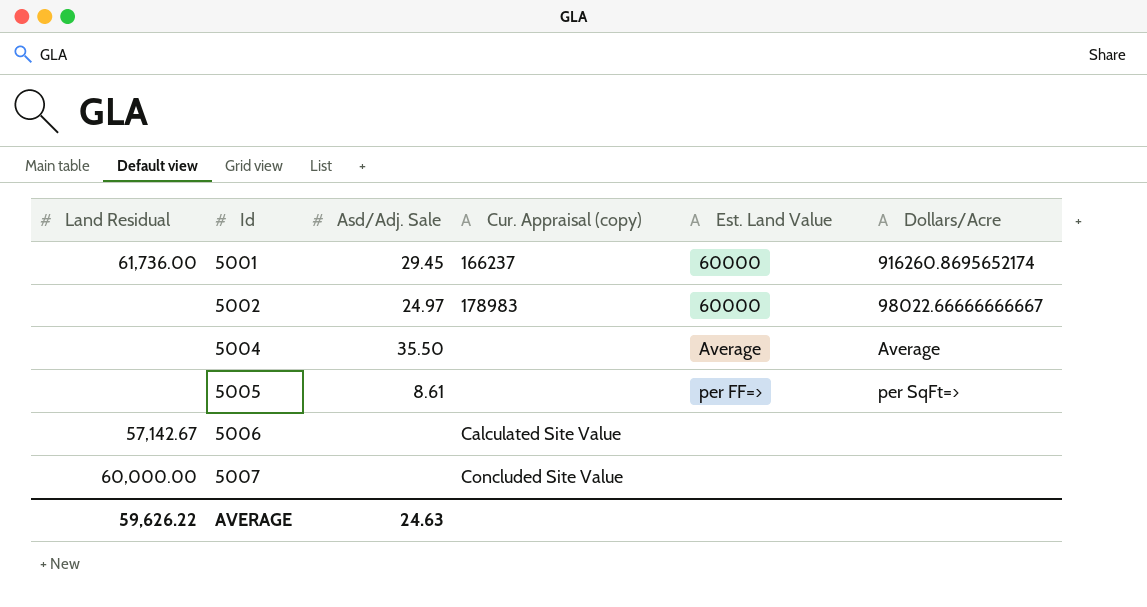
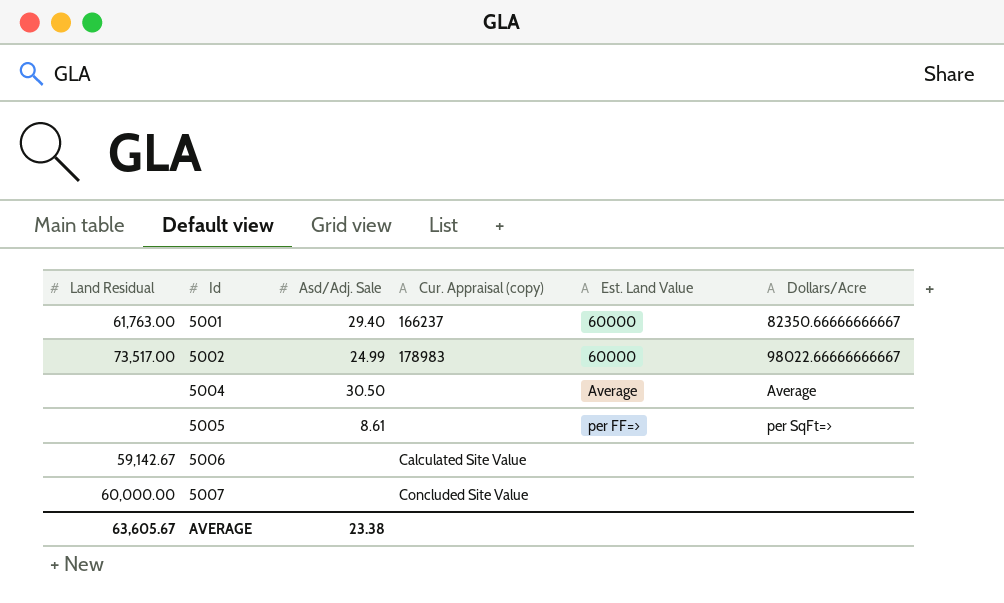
5001 | Land Residual: 61,736.00 -> 61,763.00
5001 | Asd/Adj. Sale: 29.45 -> 29.40
5001 | Dollars/Acre: 916260.8695652174 -> 82350.66666666667
5002 | Land Residual: none -> 73,517.00
5002 | Asd/Adj. Sale: 24.97 -> 24.99
5004 | Asd/Adj. Sale: 35.50 -> 30.50
5006 | Land Residual: 57,142.67 -> 59,142.67
AVERAGE | Land Residual: 59,626.22 -> 63,605.67
AVERAGE | Asd/Adj. Sale: 24.63 -> 23.38

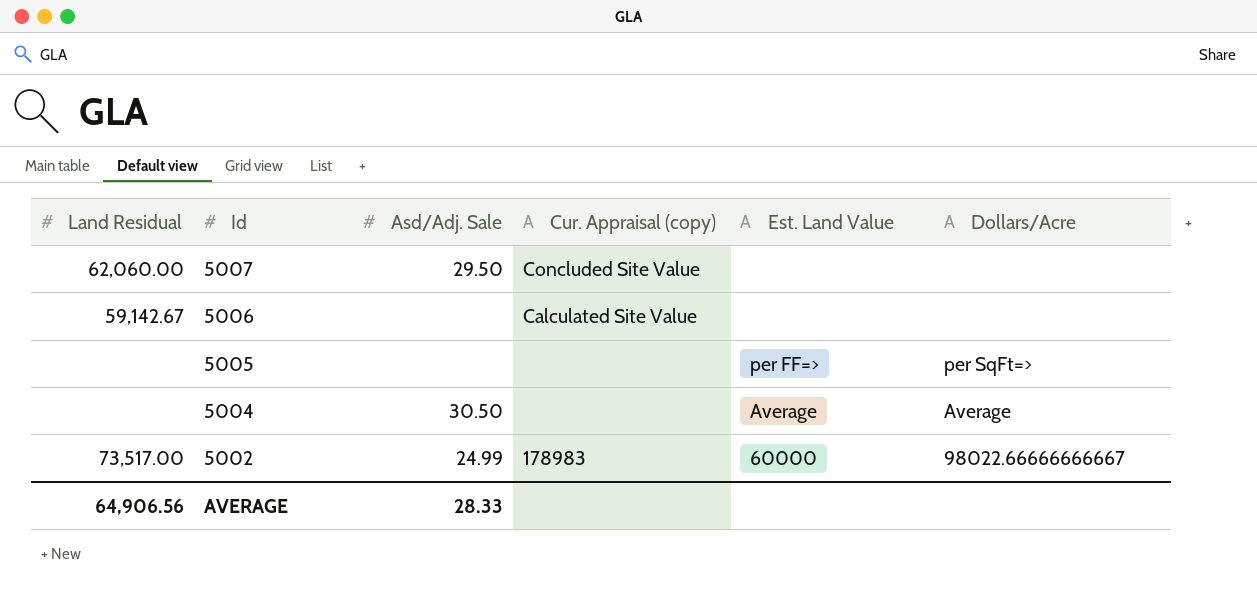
row order: Id ascending -> Id descending
row 5001: 61,763.00 | 29.40 | 166237 | 60000 | 82350.66666666667 -> none
5007 | Land Residual: 60,000.00 -> 62,060.00
5007 | Asd/Adj. Sale: none -> 29.50
5005 | Asd/Adj. Sale: 8.61 -> none
AVERAGE | Land Residual: 63,605.67 -> 64,906.56
AVERAGE | Asd/Adj. Sale: 23.38 -> 28.33

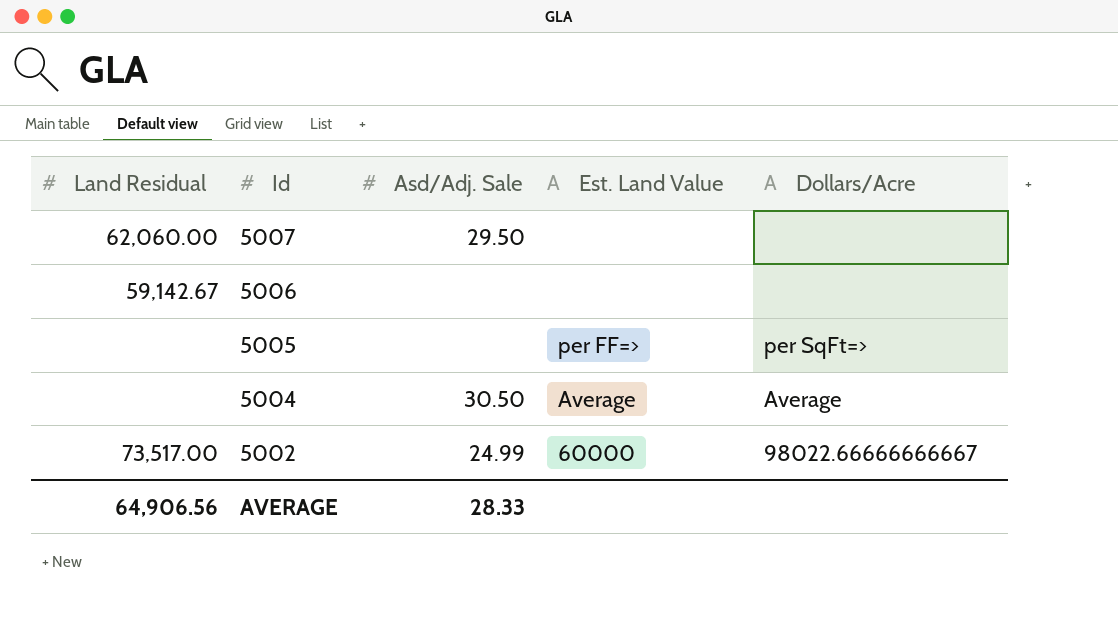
column Cur. Appraisal (copy) | position: 4 -> none

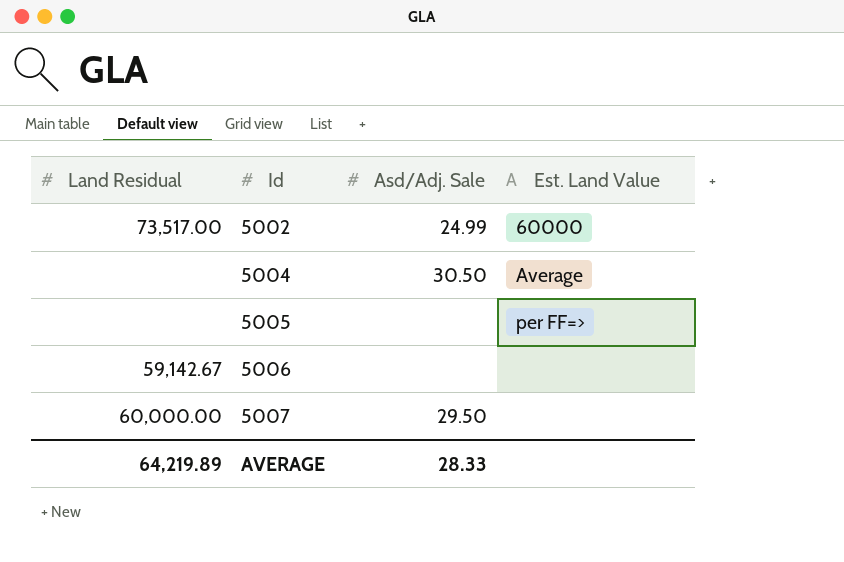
row order: Id descending -> Id ascending
column Dollars/Acre | position: 5 -> none
5007 | Land Residual: 62,060.00 -> 60,000.00
AVERAGE | Land Residual: 64,906.56 -> 64,219.89

